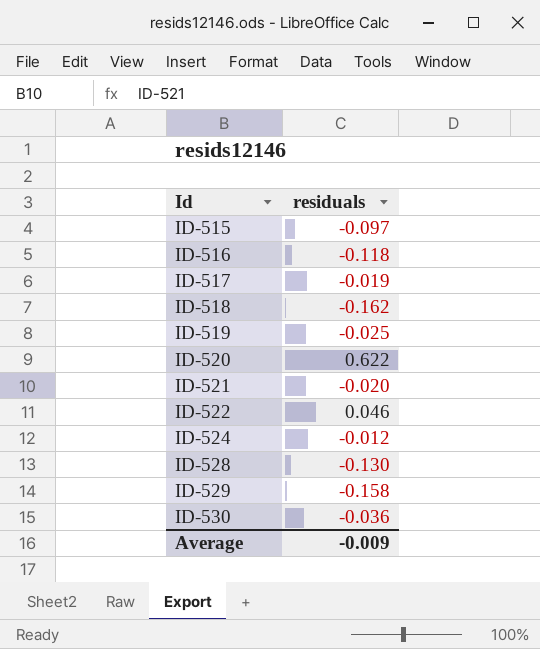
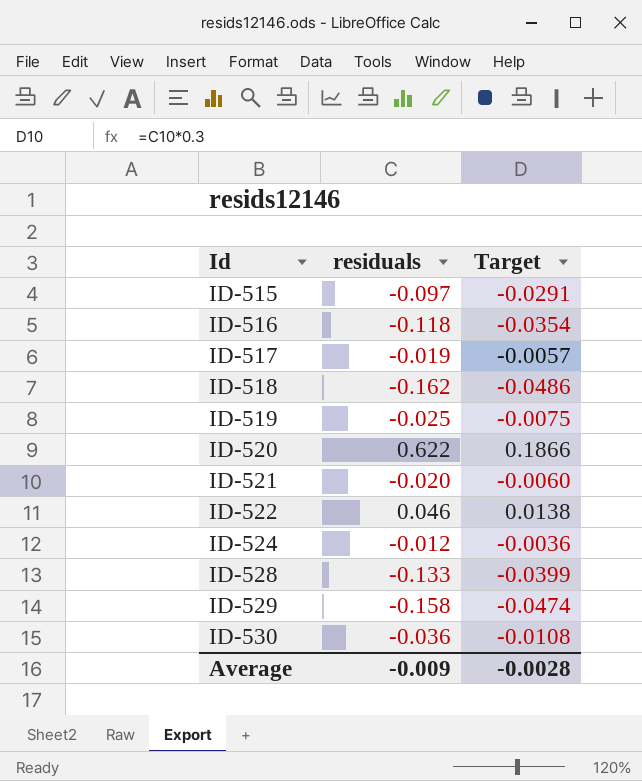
column Target | formula: none -> [residuals] * 0.3
ID-528 | residuals: -0.130 -> -0.133

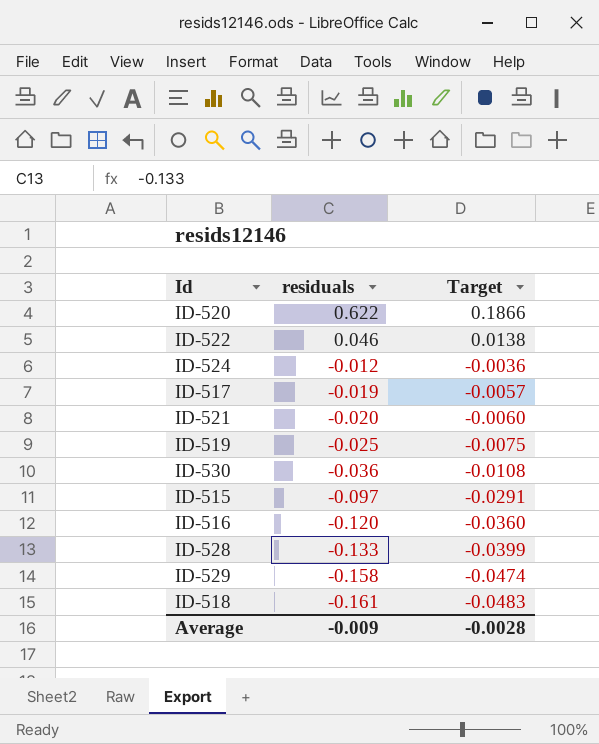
row order: Id ascending -> residuals descending
ID-516 | residuals: -0.118 -> -0.120
ID-516 | Target: -0.0354 -> -0.0360
ID-518 | residuals: -0.162 -> -0.161
ID-518 | Target: -0.0486 -> -0.0483

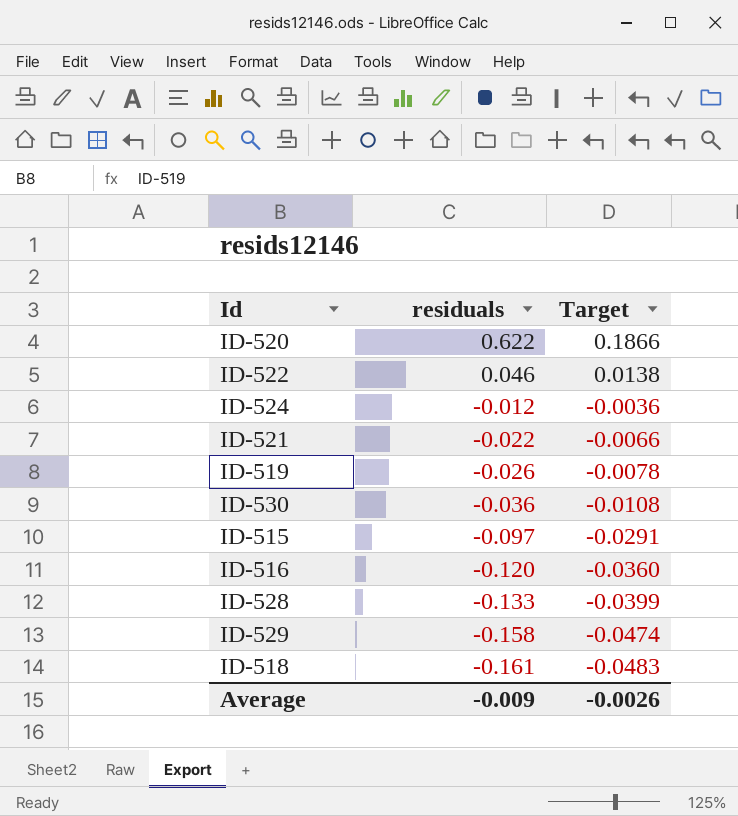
row ID-517: -0.019 | -0.0057 -> none
ID-521 | residuals: -0.020 -> -0.022
ID-521 | Target: -0.0060 -> -0.0066
ID-519 | residuals: -0.025 -> -0.026
ID-519 | Target: -0.0075 -> -0.0078
Average | Target: -0.0028 -> -0.0026

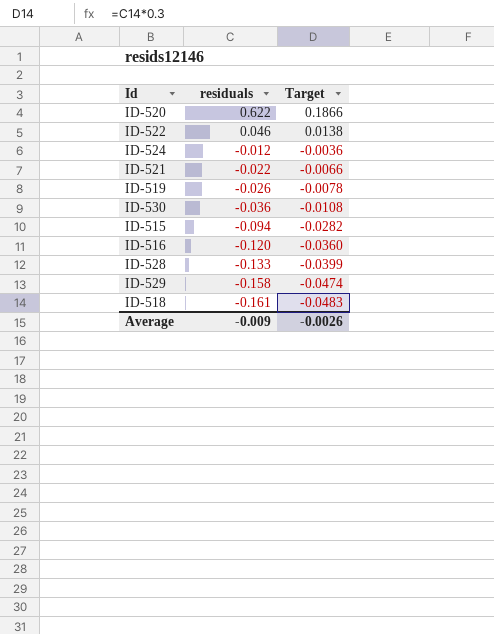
ID-515 | residuals: -0.097 -> -0.094
ID-515 | Target: -0.0291 -> -0.0282

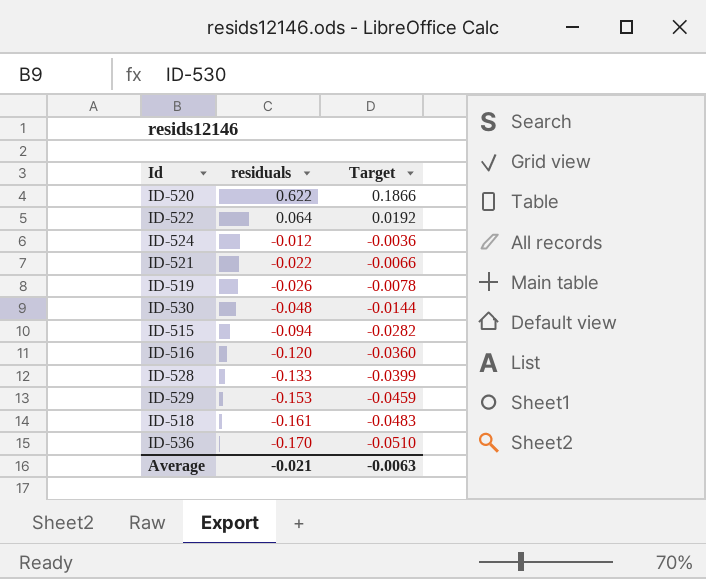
ID-522 | residuals: 0.046 -> 0.064
ID-522 | Target: 0.0138 -> 0.0192
ID-530 | residuals: -0.036 -> -0.048
ID-530 | Target: -0.0108 -> -0.0144
ID-529 | residuals: -0.158 -> -0.153
ID-529 | Target: -0.0474 -> -0.0459
row ID-536: none -> -0.170 | -0.0510
Average | residuals: -0.009 -> -0.021
Average | Target: -0.0026 -> -0.0063

